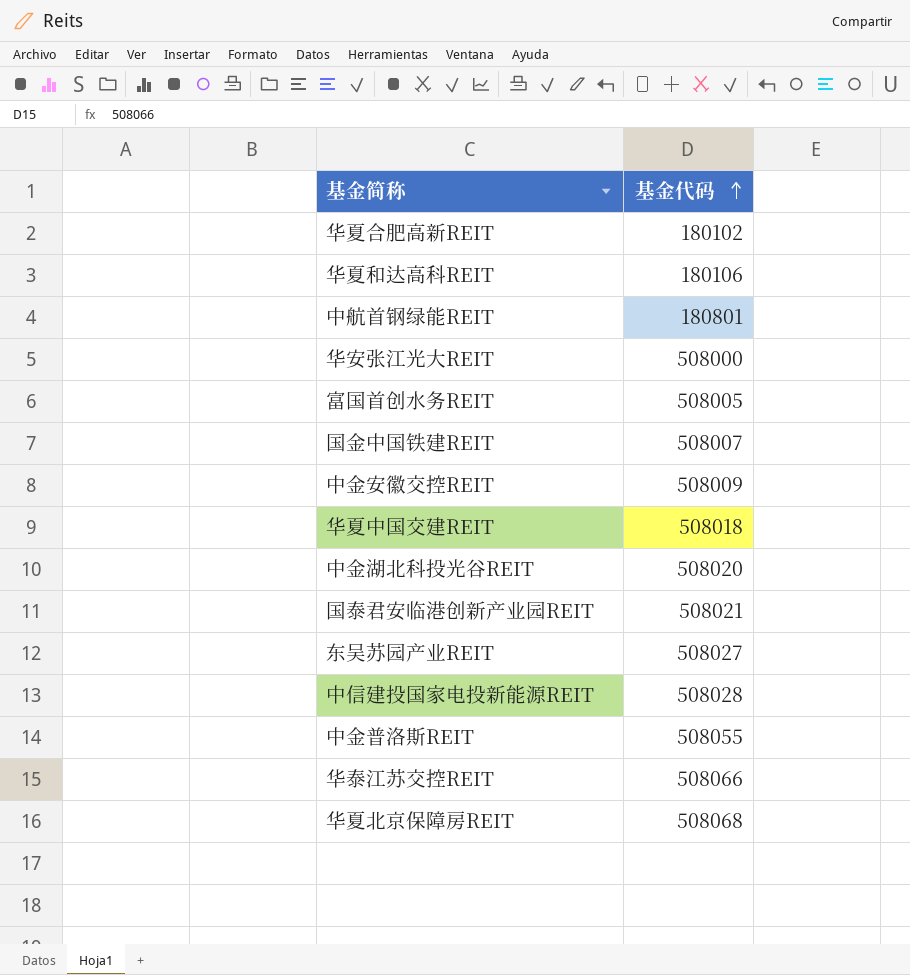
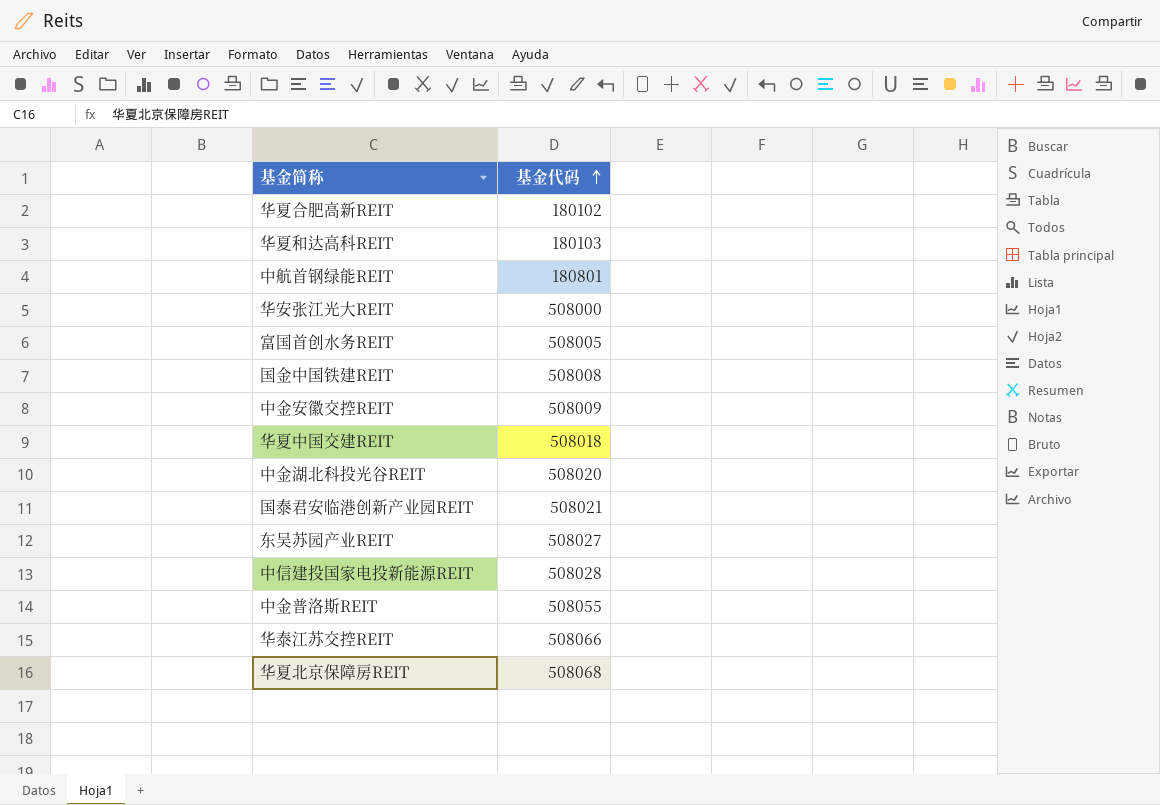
华夏和达高科REIT | 基金代码: 180106 -> 180103
国金中国铁建REIT | 基金代码: 508007 -> 508008

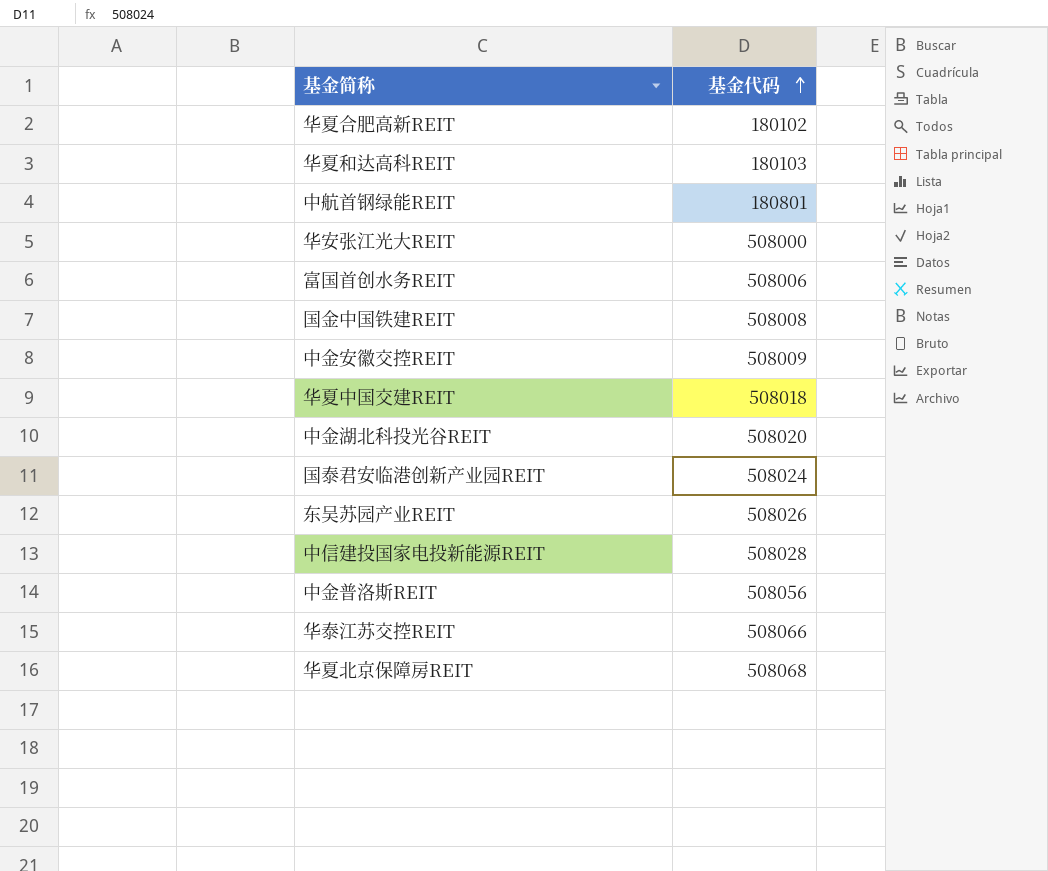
富国首创水务REIT | 基金代码: 508005 -> 508006
国泰君安临港创新产业园REIT | 基金代码: 508021 -> 508024
东吴苏园产业REIT | 基金代码: 508027 -> 508026
中金普洛斯REIT | 基金代码: 508055 -> 508056

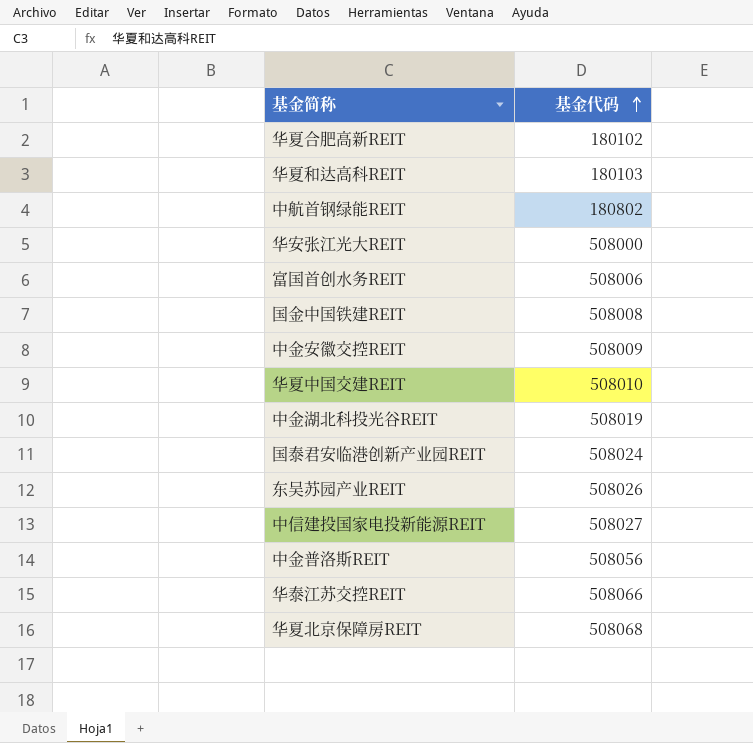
中航首钢绿能REIT | 基金代码: 180801 -> 180802
华夏中国交建REIT | 基金代码: 508018 -> 508010
中金湖北科投光谷REIT | 基金代码: 508020 -> 508019
中信建投国家电投新能源REIT | 基金代码: 508028 -> 508027

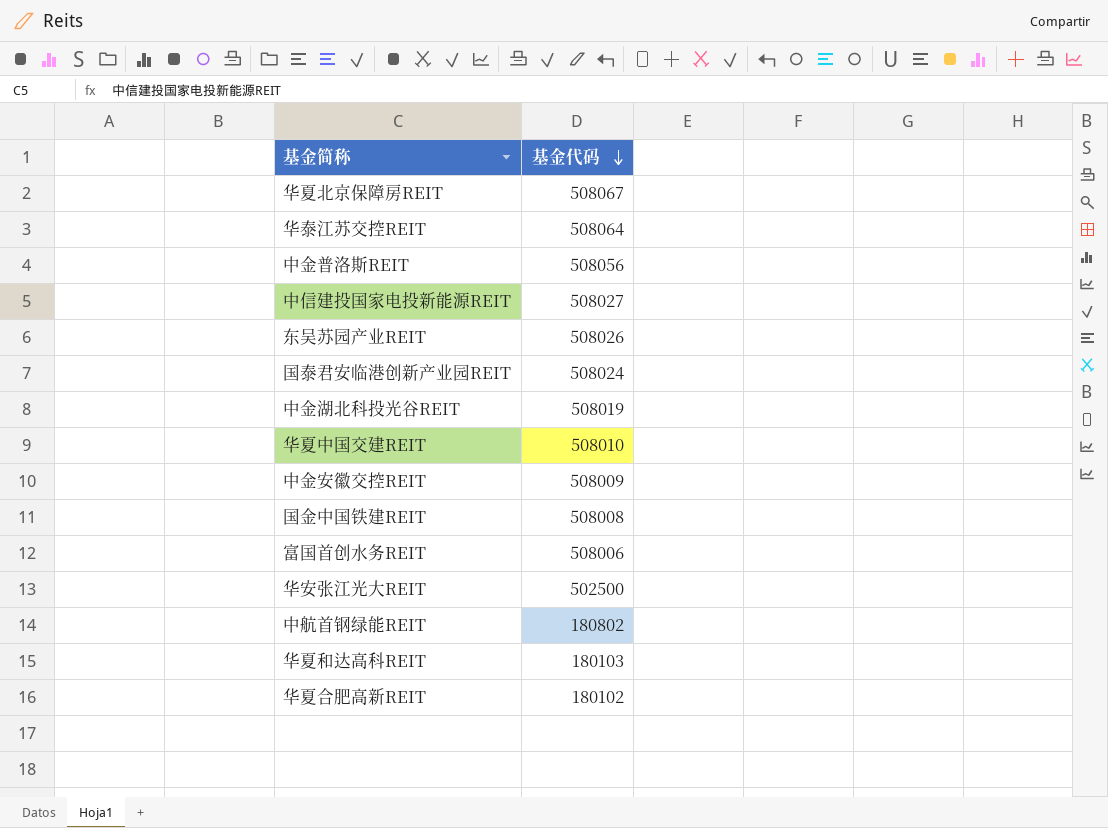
row order: 基金代码 ascending -> 基金代码 descending
华夏北京保障房REIT | 基金代码: 508068 -> 508067
华泰江苏交控REIT | 基金代码: 508066 -> 508064
华安张江光大REIT | 基金代码: 508000 -> 502500

